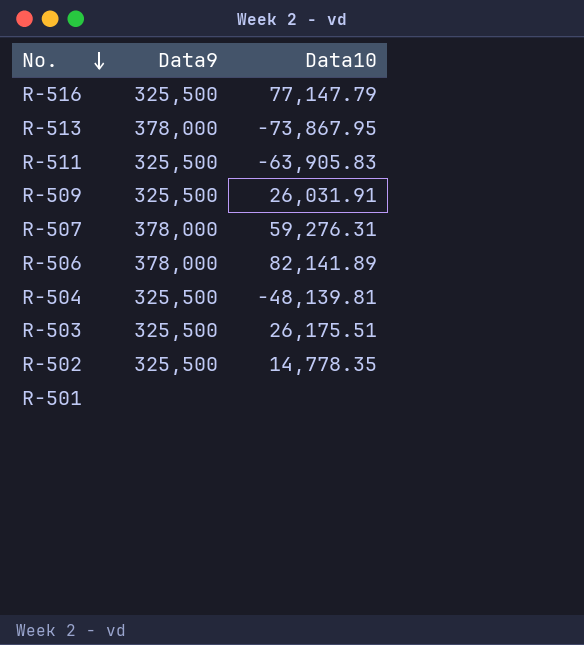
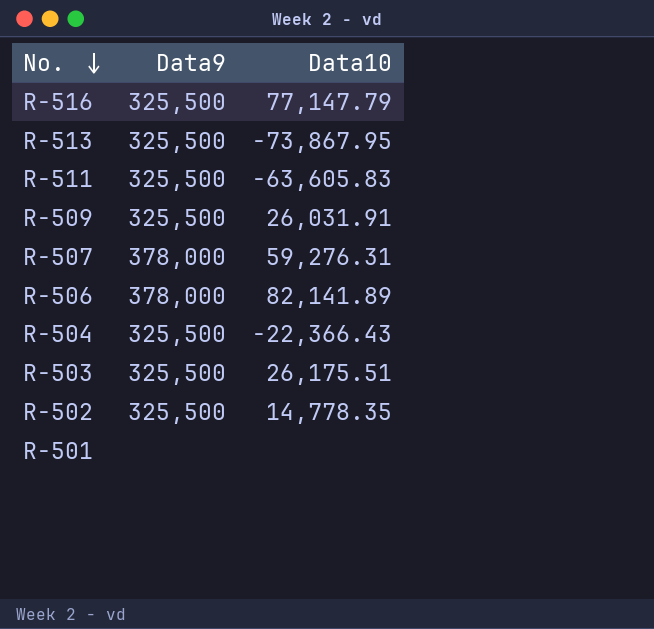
R-513 | Data9: 378,000 -> 325,500
R-511 | Data10: -63,905.83 -> -63,605.83
R-504 | Data10: -48,139.81 -> -22,366.43

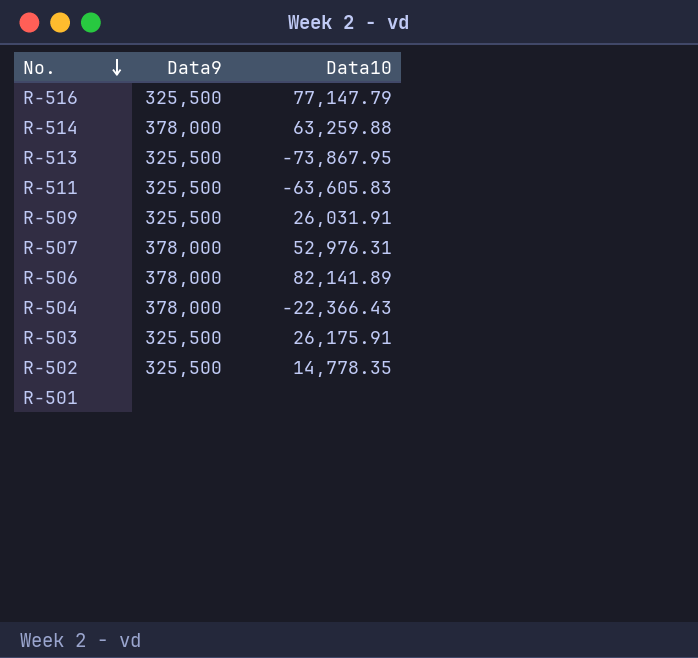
row R-514: none -> 378,000 | 63,259.88
R-507 | Data10: 59,276.31 -> 52,976.31
R-504 | Data9: 325,500 -> 378,000
R-503 | Data10: 26,175.51 -> 26,175.91

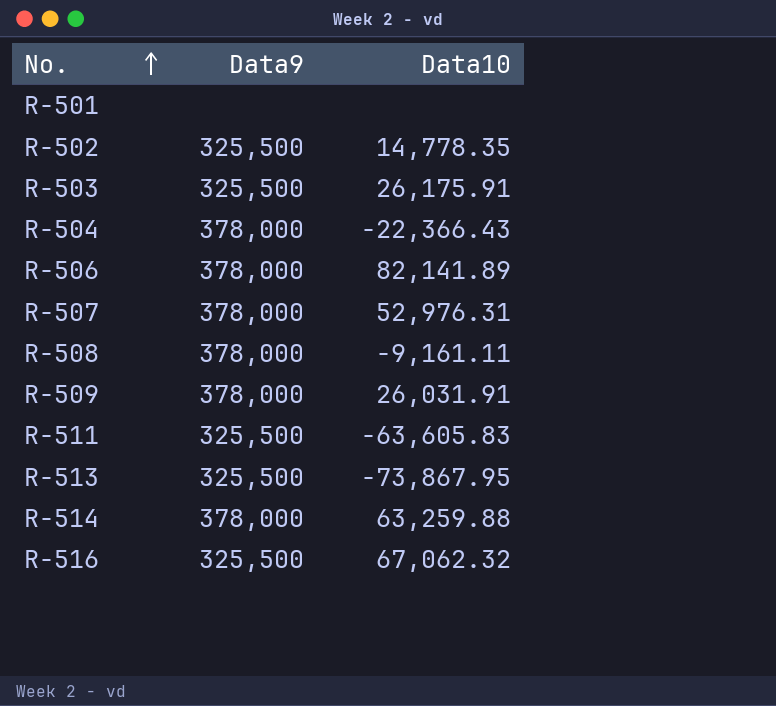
row order: No. descending -> No. ascending
row R-508: none -> 378,000 | -9,161.11
R-509 | Data9: 325,500 -> 378,000
R-516 | Data10: 77,147.79 -> 67,062.32

